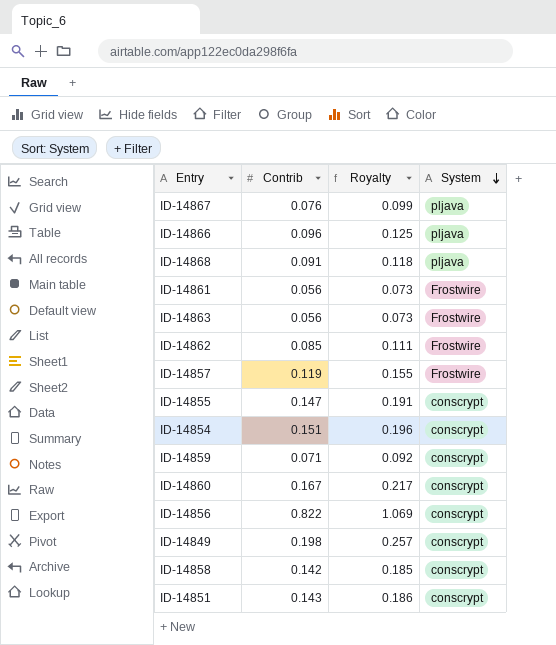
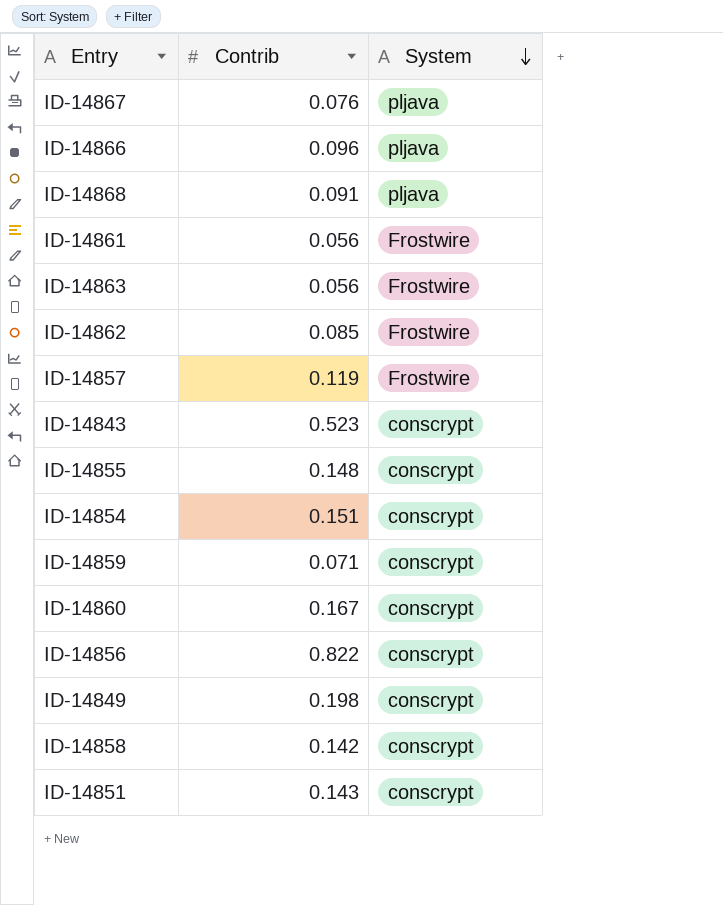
column Royalty | formula: [Contrib] * 1.3 -> none
row ID-14843: none -> 0.523 | conscrypt
ID-14855 | Contrib: 0.147 -> 0.148

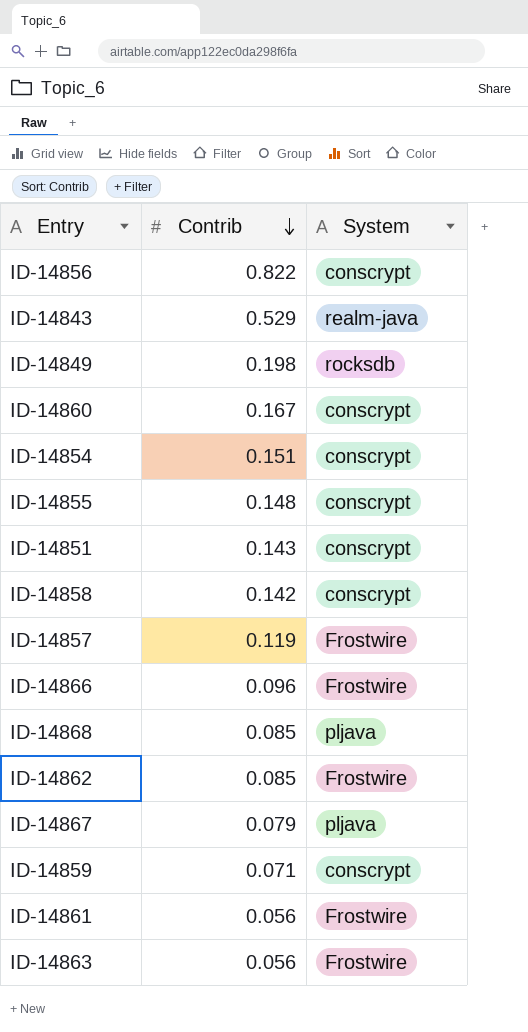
row order: System descending -> Contrib descending
ID-14843 | Contrib: 0.523 -> 0.529
ID-14843 | System: conscrypt -> realm-java
ID-14849 | System: conscrypt -> rocksdb
ID-14866 | System: pljava -> Frostwire
ID-14868 | Contrib: 0.091 -> 0.085
ID-14867 | Contrib: 0.076 -> 0.079

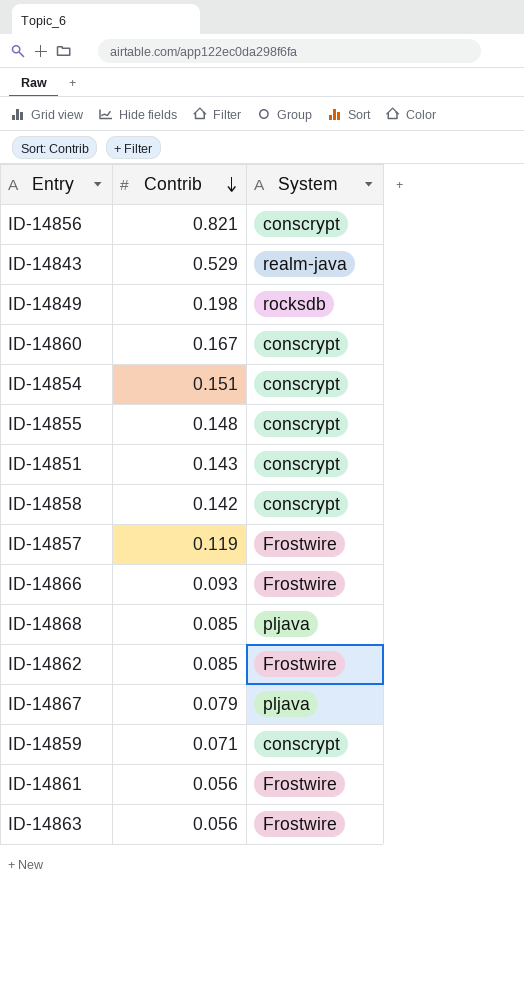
ID-14856 | Contrib: 0.822 -> 0.821
ID-14866 | Contrib: 0.096 -> 0.093

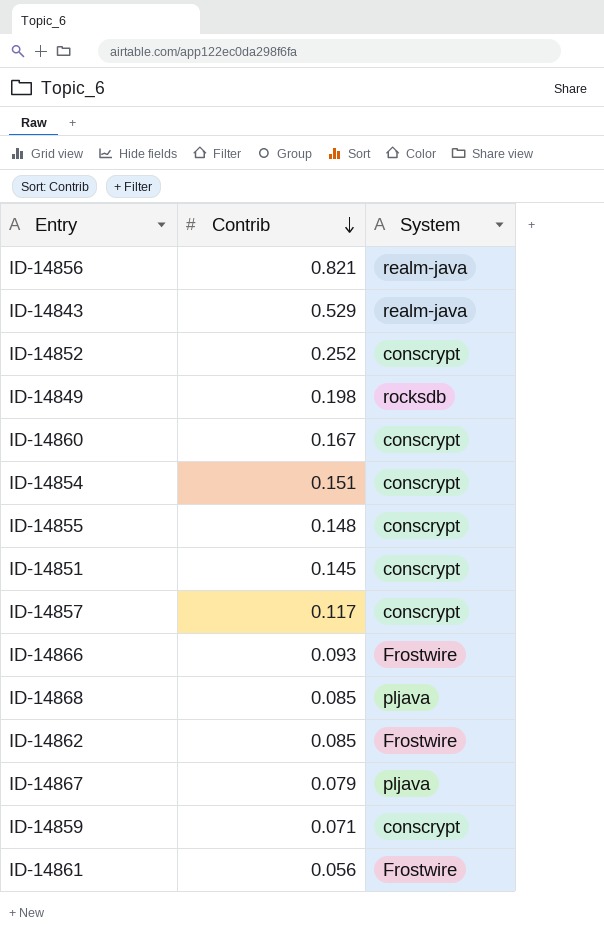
row ID-14858: 0.142 | conscrypt -> none
row ID-14863: 0.056 | Frostwire -> none
ID-14856 | System: conscrypt -> realm-java
row ID-14852: none -> 0.252 | conscrypt
ID-14851 | Contrib: 0.143 -> 0.145
ID-14857 | Contrib: 0.119 -> 0.117
ID-14857 | System: Frostwire -> conscrypt

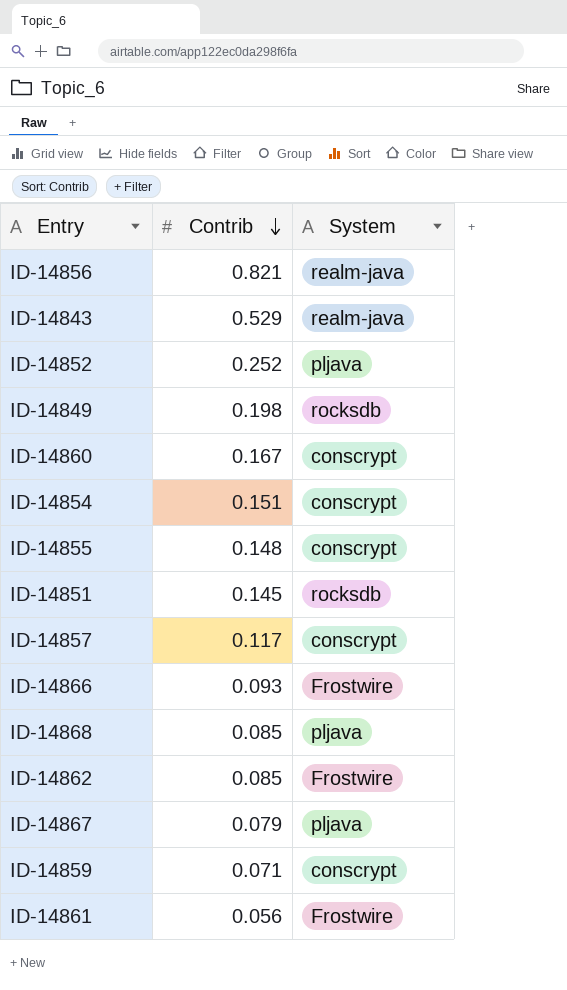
ID-14852 | System: conscrypt -> pljava
ID-14851 | System: conscrypt -> rocksdb

